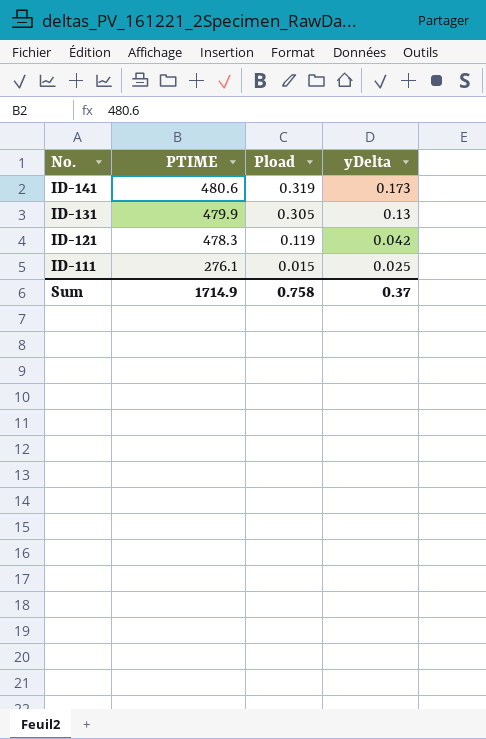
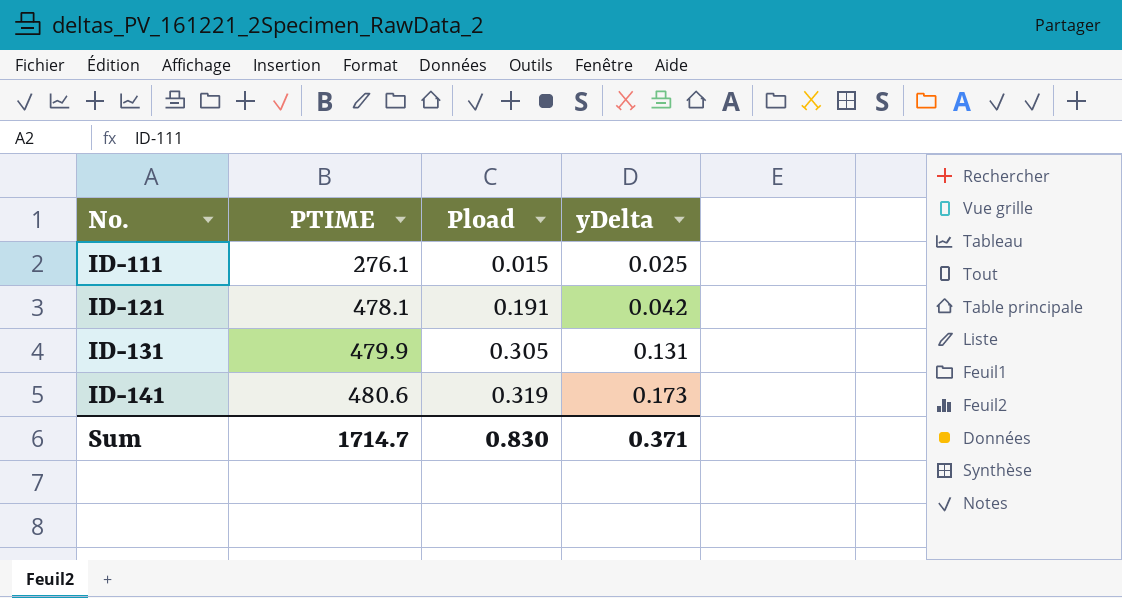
row order: No. descending -> No. ascending
ID-121 | PTIME: 478.3 -> 478.1
ID-121 | Pload: 0.119 -> 0.191
ID-131 | yDelta: 0.13 -> 0.131
Sum | PTIME: 1714.9 -> 1714.7
Sum | Pload: 0.758 -> 0.830
Sum | yDelta: 0.37 -> 0.371

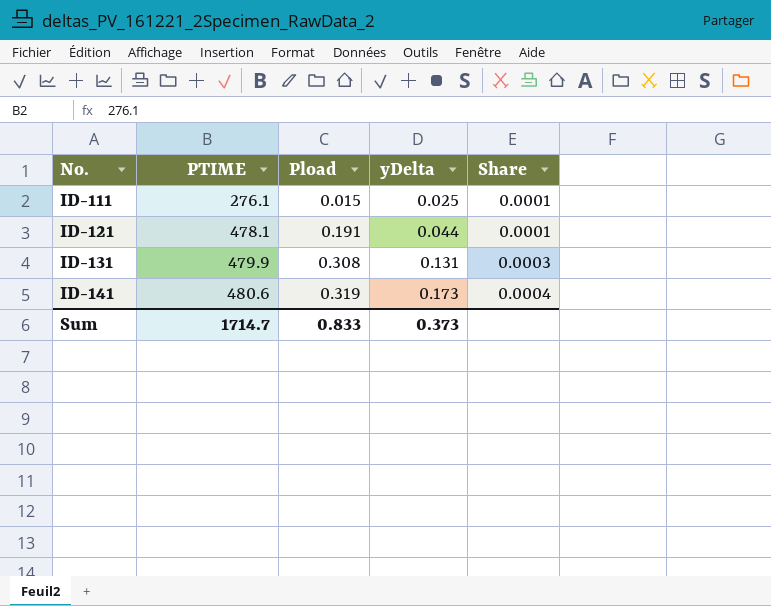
column Share | formula: none -> [yDelta] / [PTIME]
ID-121 | yDelta: 0.042 -> 0.044
ID-131 | Pload: 0.305 -> 0.308
Sum | Pload: 0.830 -> 0.833
Sum | yDelta: 0.371 -> 0.373

